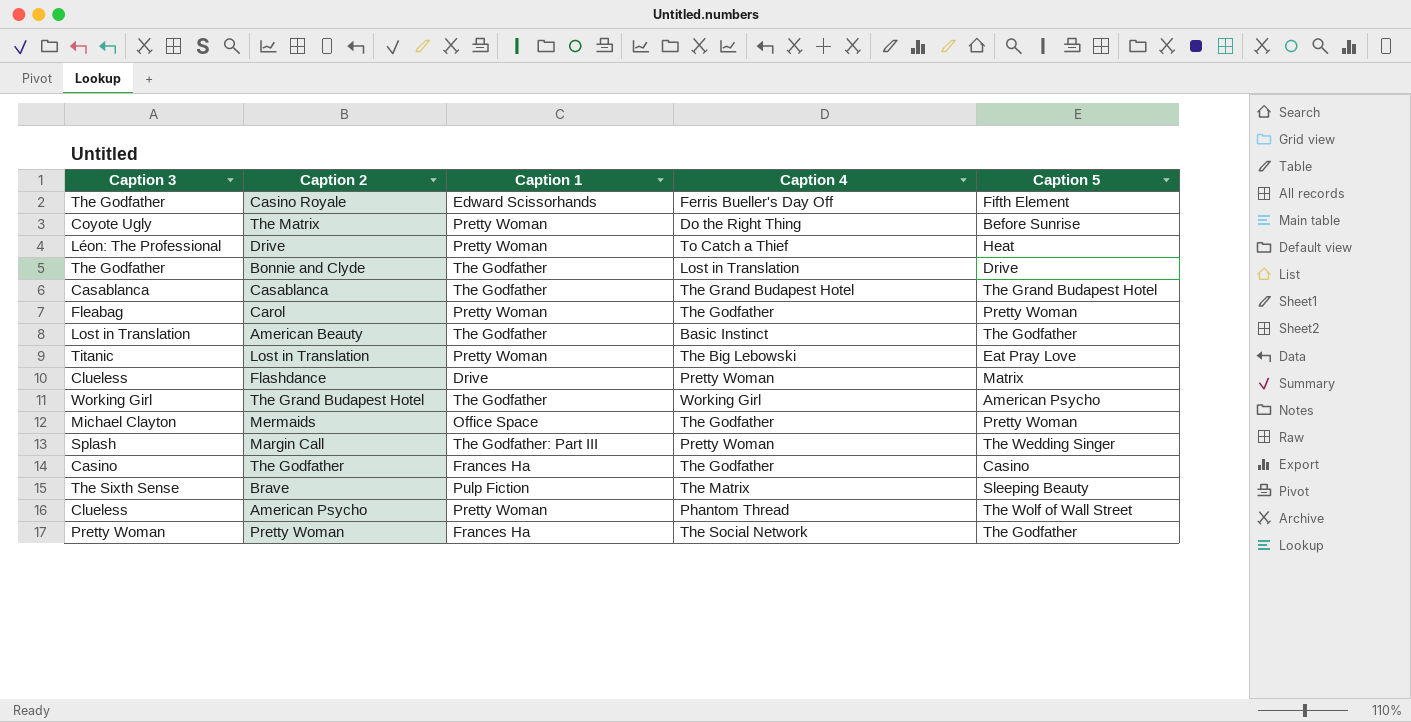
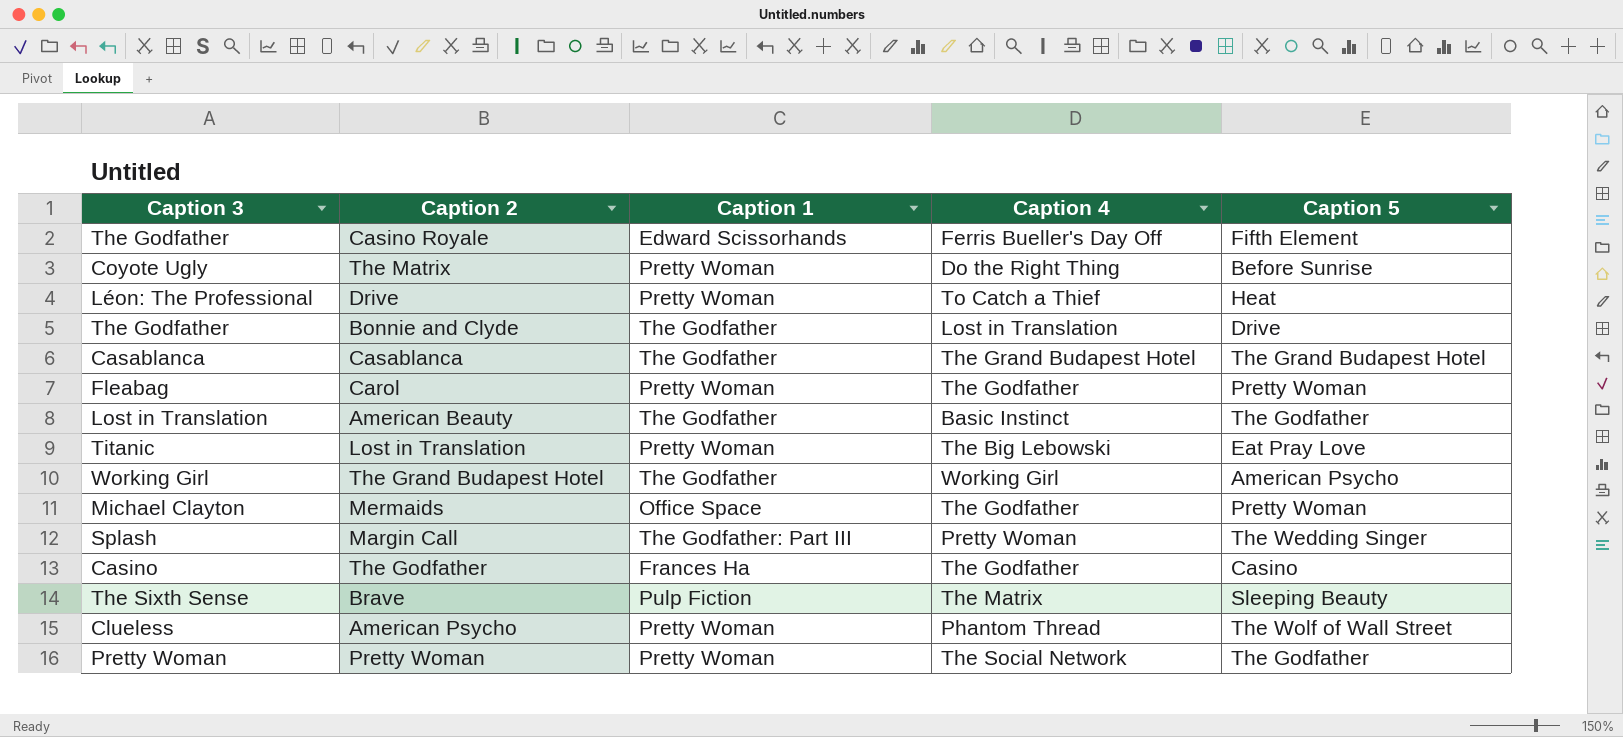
row Flashdance: Clueless | Drive | Pretty Woman | Matrix -> none
Pretty Woman | Caption 1: Frances Ha -> Pretty Woman

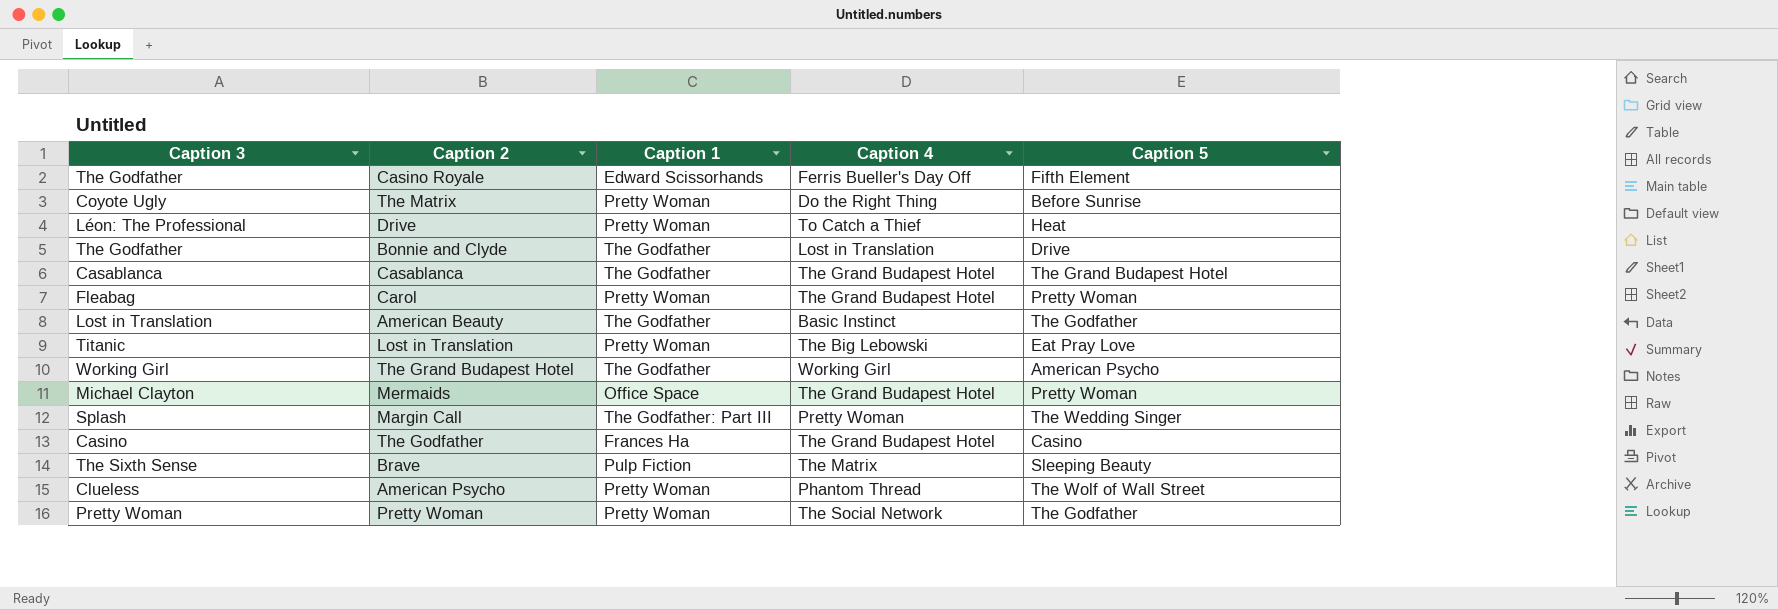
Carol | Caption 4: The Godfather -> The Grand Budapest Hotel
Mermaids | Caption 4: The Godfather -> The Grand Budapest Hotel
The Godfather | Caption 4: The Godfather -> The Grand Budapest Hotel

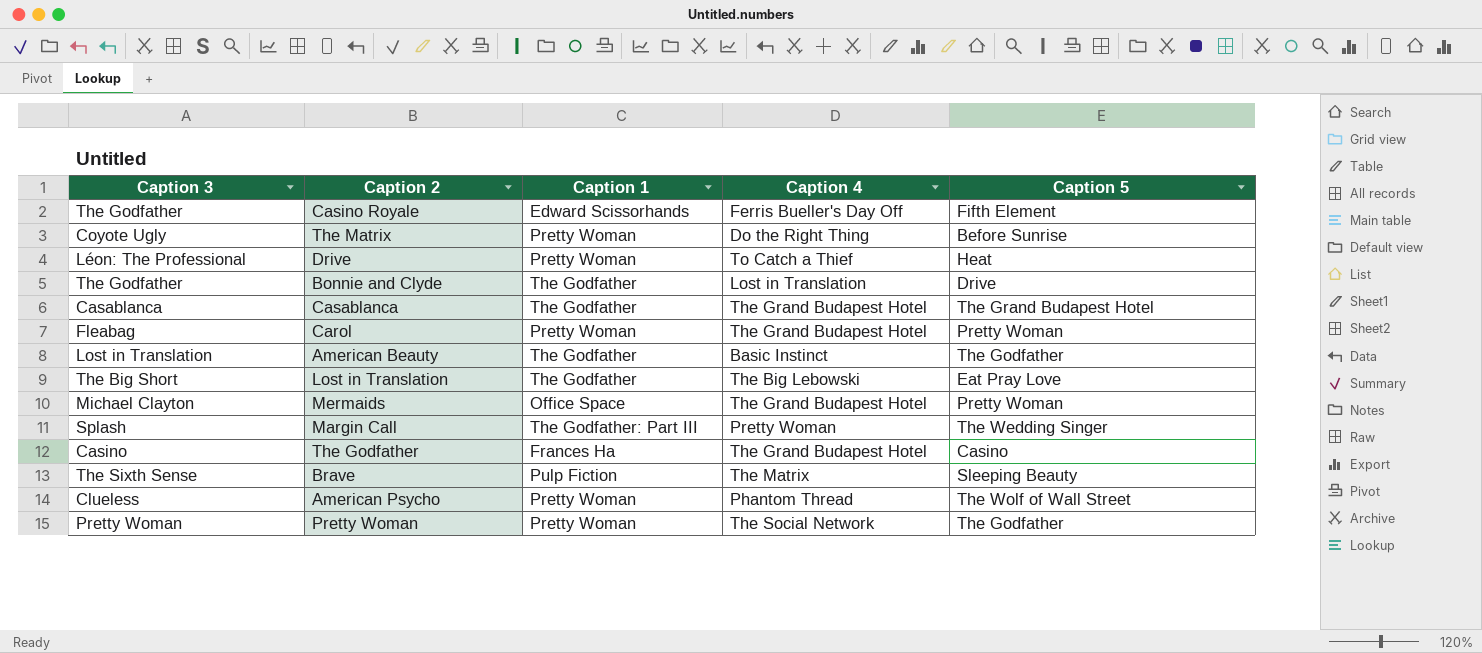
row The Grand Budapest Hotel: Working Girl | The Godfather | Working Girl | American Psycho -> none
Lost in Translation | Caption 3: Titanic -> The Big Short
Lost in Translation | Caption 1: Pretty Woman -> The Godfather

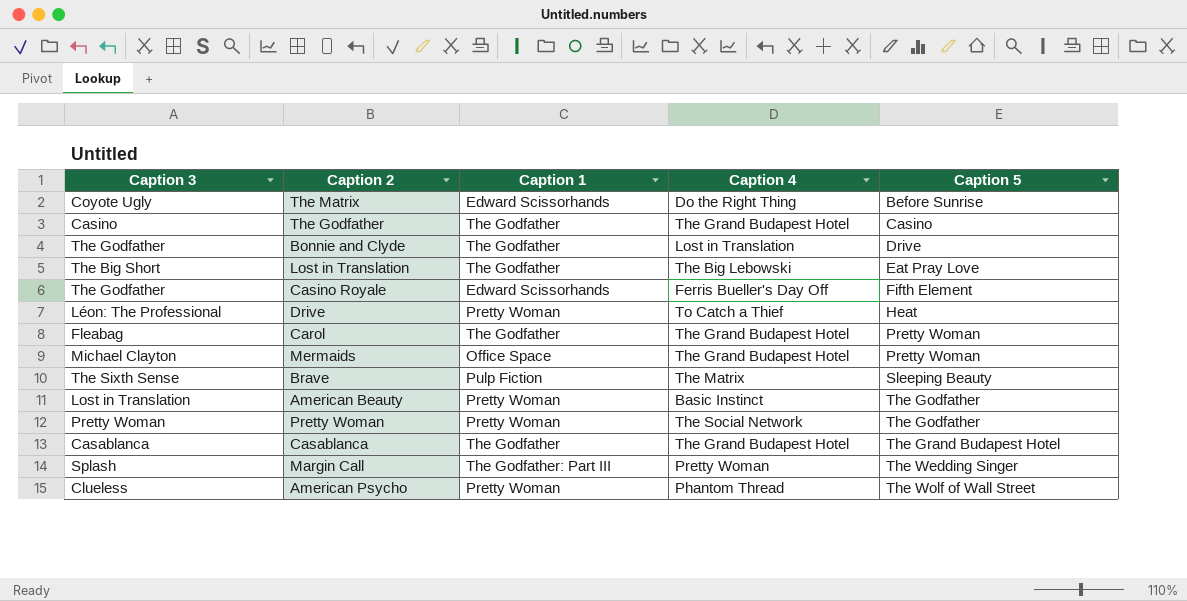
row order: none -> Caption 5 ascending
The Matrix | Caption 1: Pretty Woman -> Edward Scissorhands
The Godfather | Caption 1: Frances Ha -> The Godfather
Carol | Caption 1: Pretty Woman -> The Godfather
American Beauty | Caption 1: The Godfather -> Pretty Woman

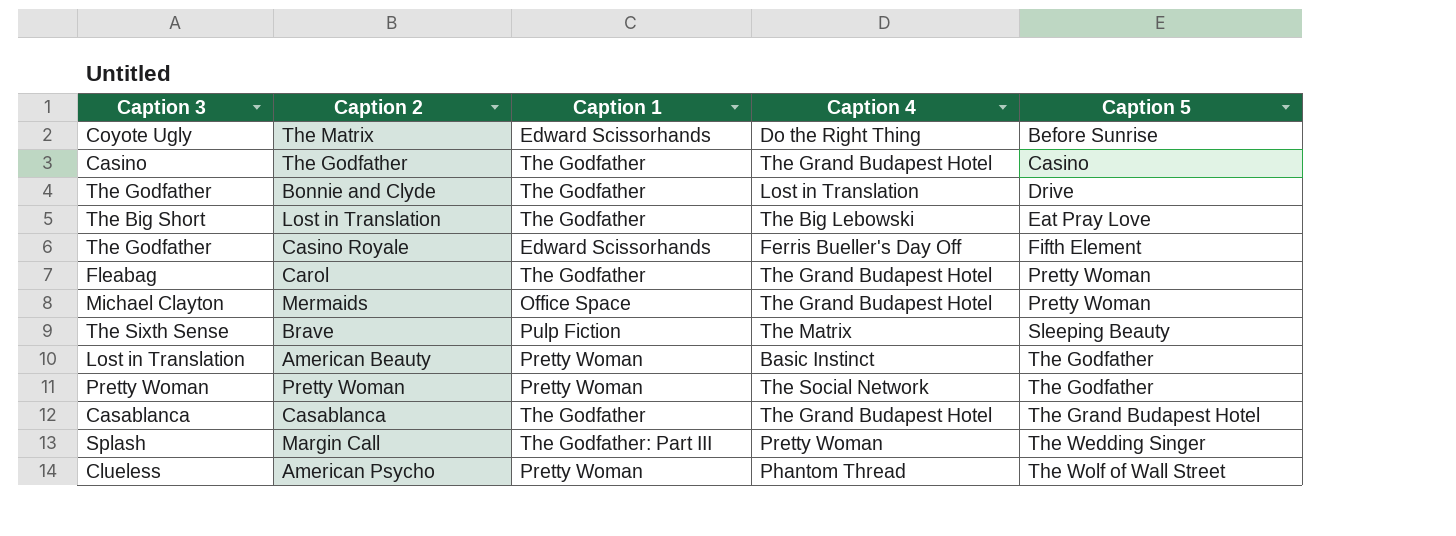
row Drive: Léon: The Professional | Pretty Woman | To Catch a Thief | Heat -> none

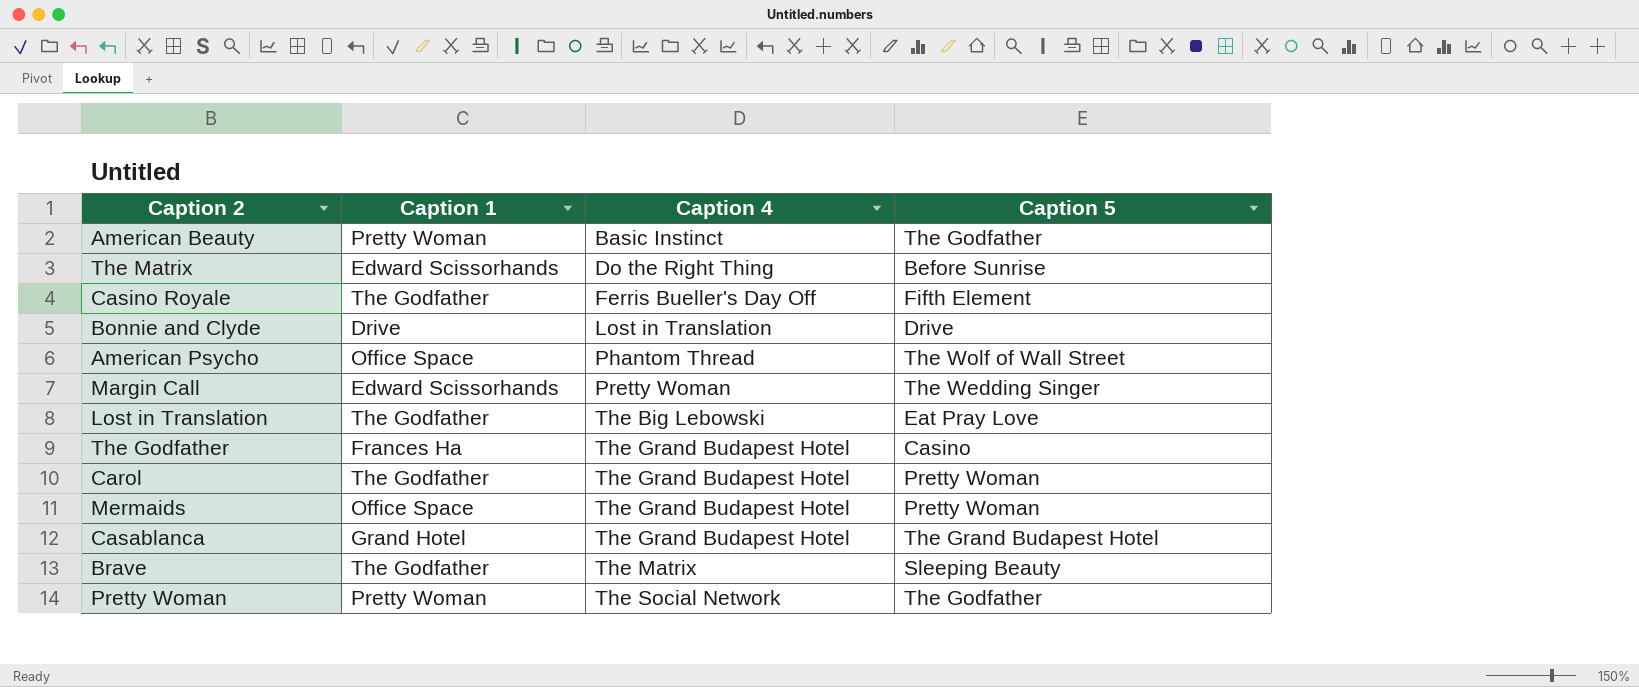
row order: Caption 5 ascending -> Caption 4 ascending
column Caption 3 | position: 1 -> none
Casino Royale | Caption 1: Edward Scissorhands -> The Godfather
Bonnie and Clyde | Caption 1: The Godfather -> Drive
American Psycho | Caption 1: Pretty Woman -> Office Space
Margin Call | Caption 1: The Godfather: Part III -> Edward Scissorhands
The Godfather | Caption 1: The Godfather -> Frances Ha
Casablanca | Caption 1: The Godfather -> Grand Hotel
Brave | Caption 1: Pulp Fiction -> The Godfather

